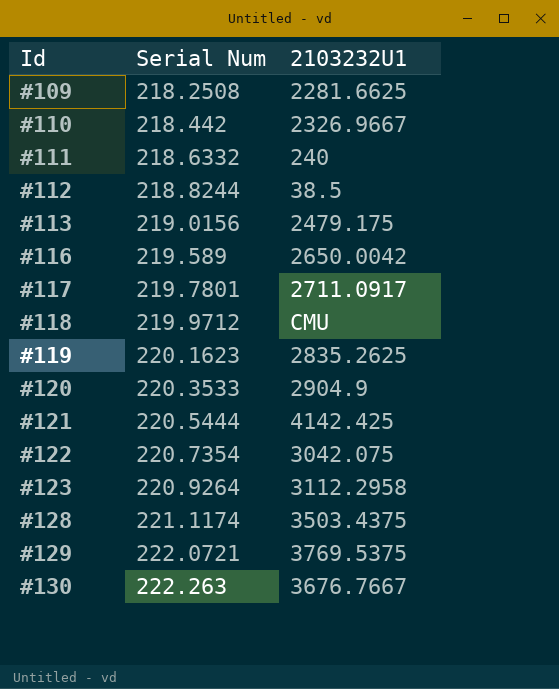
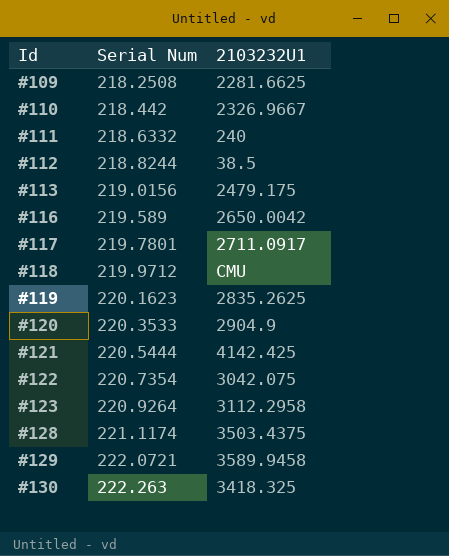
#129 | 2103232U1: 3769.5375 -> 3589.9458
#130 | 2103232U1: 3676.7667 -> 3418.325

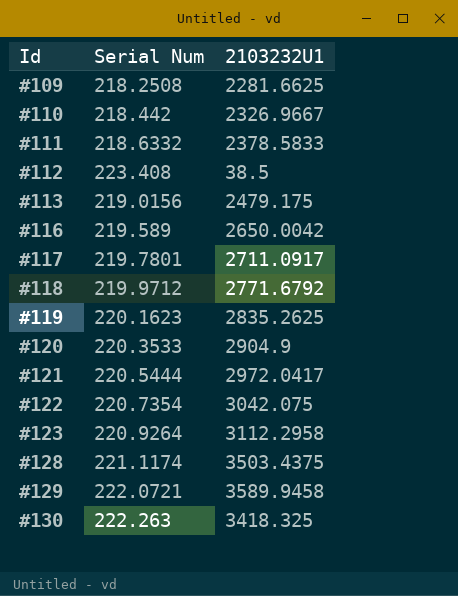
#111 | 2103232U1: 240 -> 2378.5833
#112 | Serial Num: 218.8244 -> 223.408
#118 | 2103232U1: CMU -> 2771.6792
#121 | 2103232U1: 4142.425 -> 2972.0417

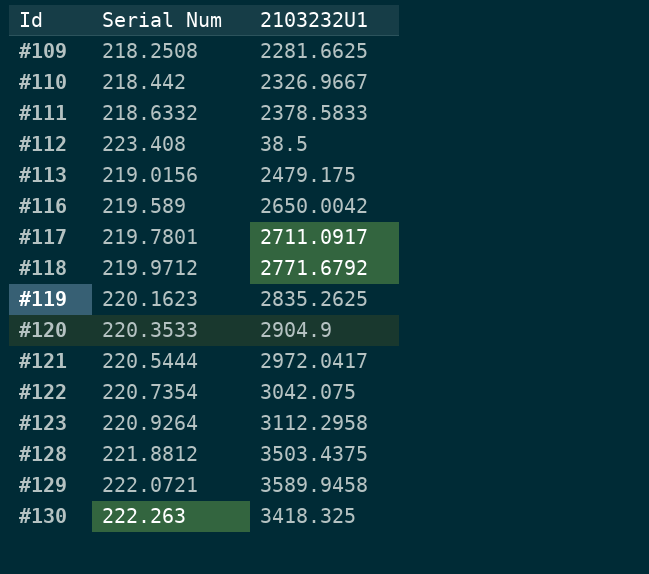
#128 | Serial Num: 221.1174 -> 221.8812

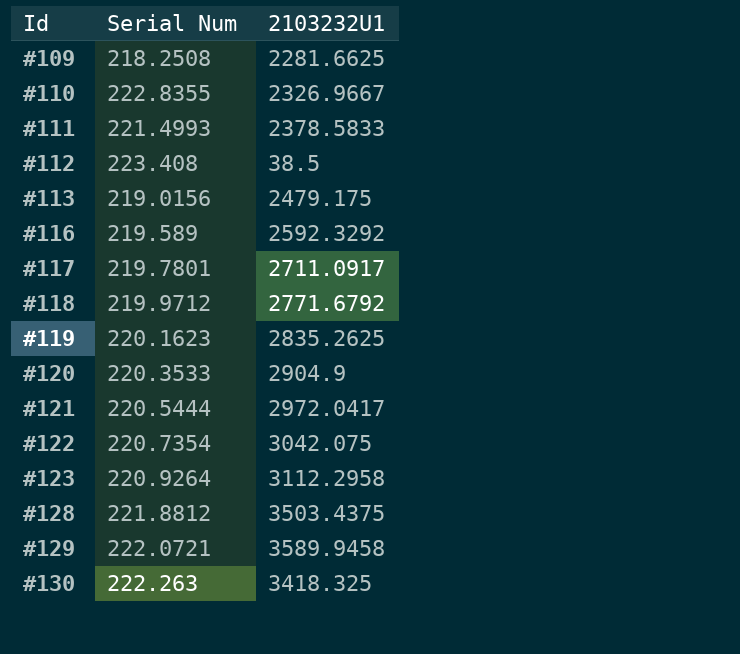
#110 | Serial Num: 218.442 -> 222.8355
#111 | Serial Num: 218.6332 -> 221.4993
#116 | 2103232U1: 2650.0042 -> 2592.3292

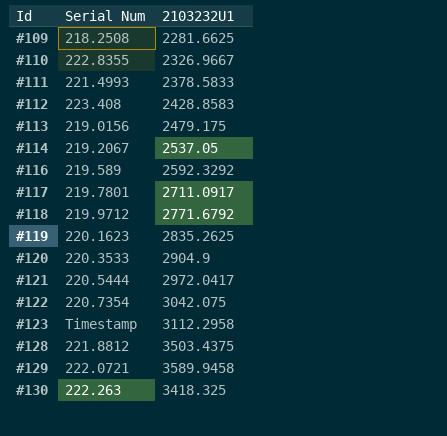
#112 | 2103232U1: 38.5 -> 2428.8583
row #114: none -> 219.2067 | 2537.05
#123 | Serial Num: 220.9264 -> Timestamp

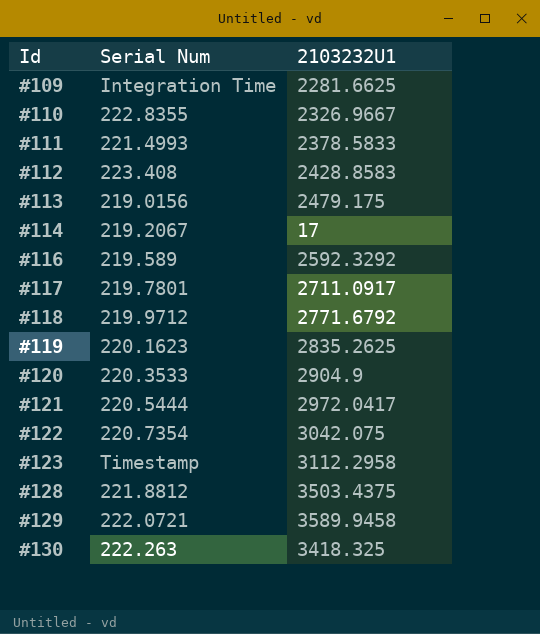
#109 | Serial Num: 218.2508 -> Integration Time
#114 | 2103232U1: 2537.05 -> 17

